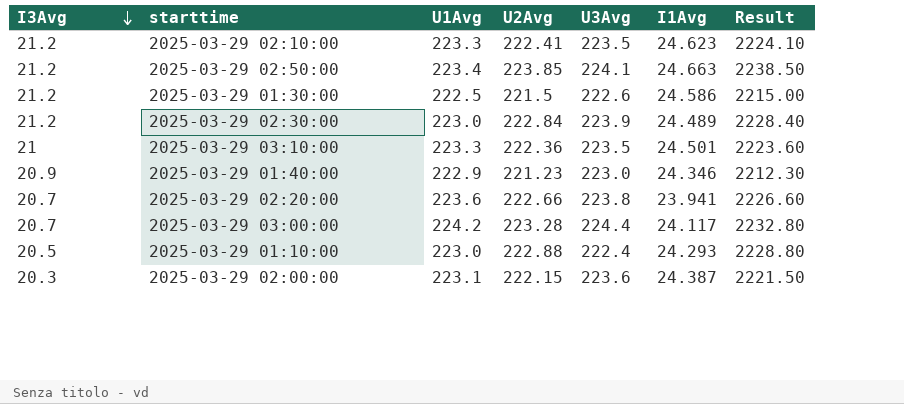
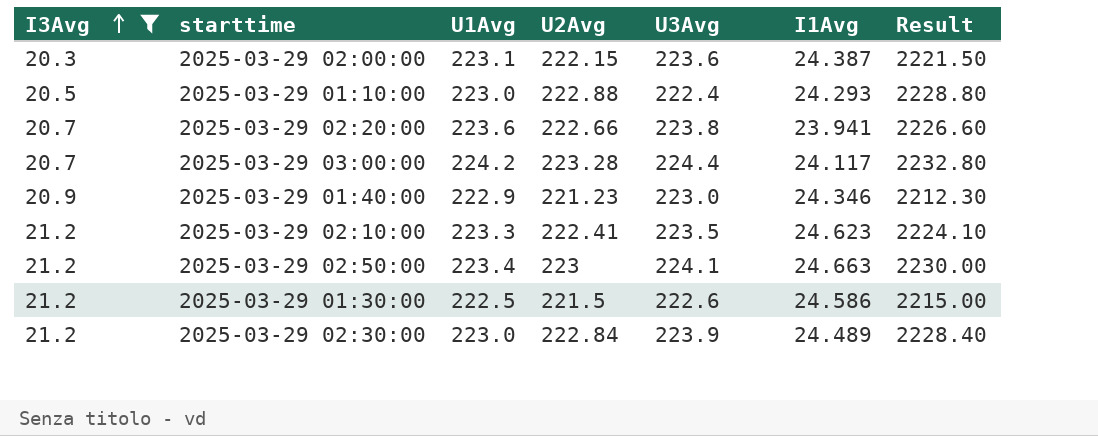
filter: none -> I3Avg != 21
row order: I3Avg descending -> I3Avg ascending
2025-03-29 02:50:00 | U2Avg: 223.85 -> 223
2025-03-29 02:50:00 | Result: 2238.50 -> 2230.00

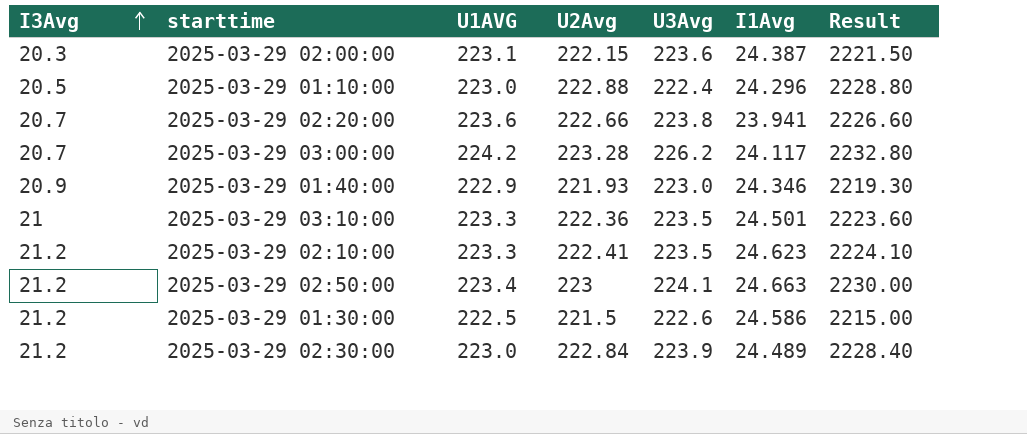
filter: I3Avg != 21 -> none
column name: U1Avg -> U1AVG
2025-03-29 01:10:00 | I1Avg: 24.293 -> 24.296
2025-03-29 03:00:00 | U3Avg: 224.4 -> 226.2
2025-03-29 01:40:00 | U2Avg: 221.23 -> 221.93
2025-03-29 01:40:00 | Result: 2212.30 -> 2219.30

